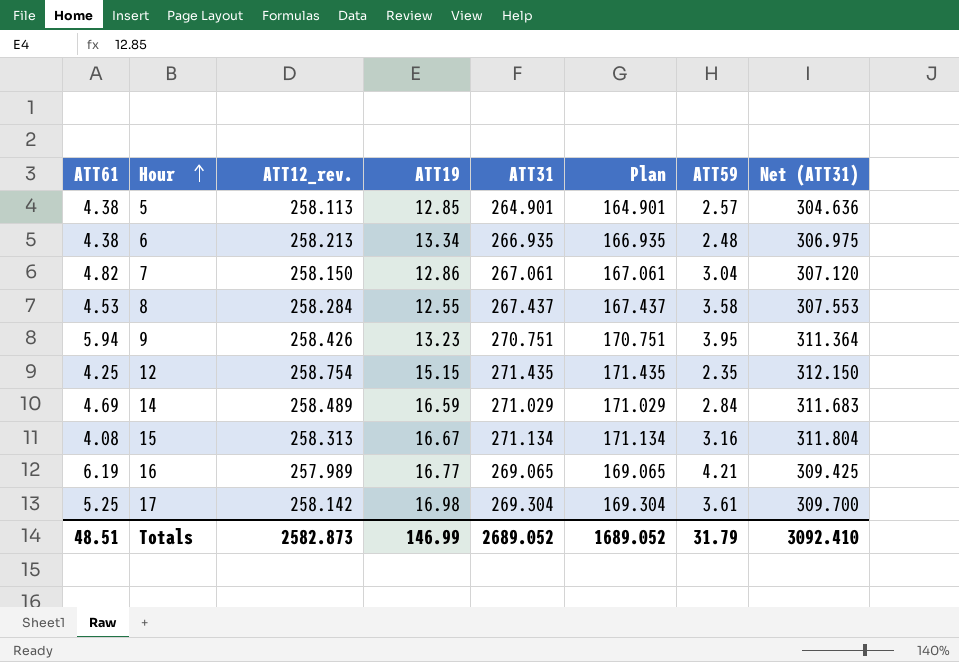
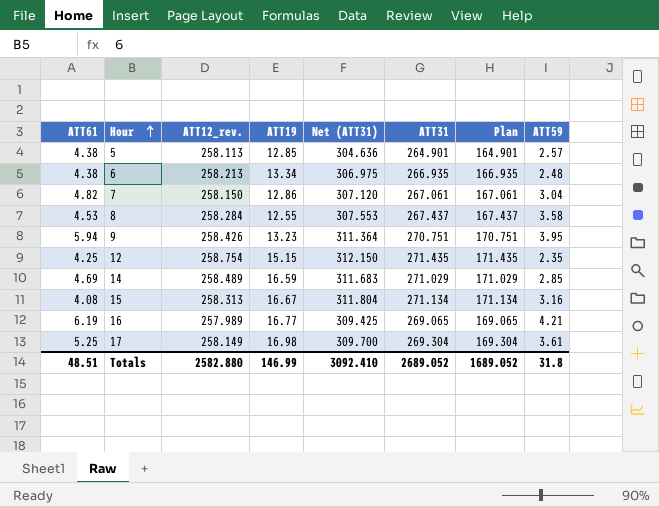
column Net (ATT31) | position: 8 -> 5
14 | ATT59: 2.84 -> 2.85
17 | ATT12_rev.: 258.142 -> 258.149
Totals | ATT12_rev.: 2582.873 -> 2582.880
Totals | ATT59: 31.79 -> 31.8

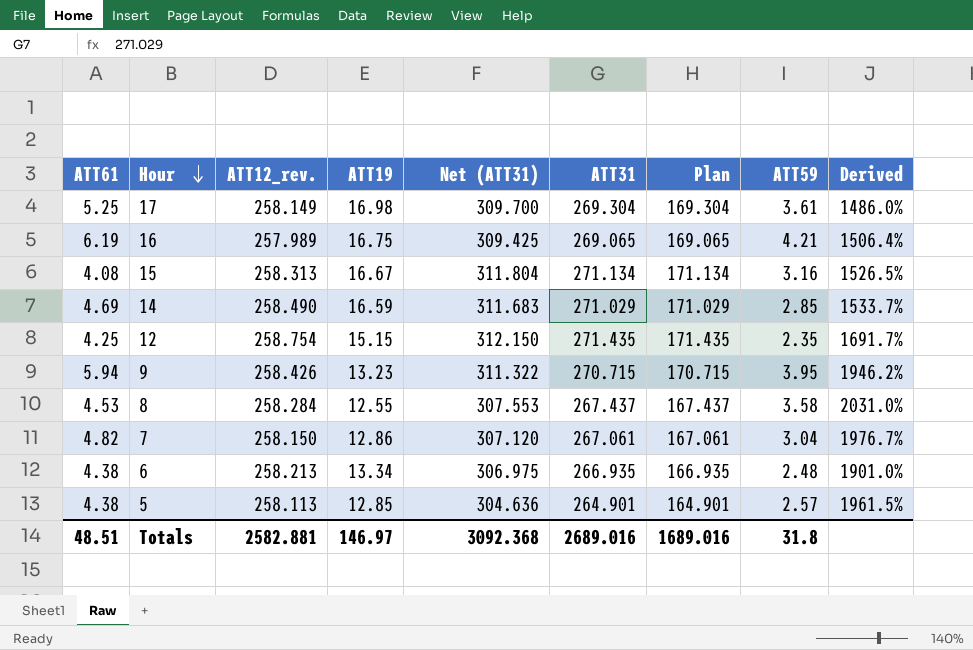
row order: Hour ascending -> Hour descending
column Derived | formula: none -> ([ATT31] - [ATT19]) / [ATT19]
16 | ATT19: 16.77 -> 16.75
14 | ATT12_rev.: 258.489 -> 258.490
9 | Net (ATT31): 311.364 -> 311.322
9 | ATT31: 270.751 -> 270.715
9 | Plan: 170.751 -> 170.715
Totals | ATT12_rev.: 2582.880 -> 2582.881
Totals | ATT19: 146.99 -> 146.97
Totals | Net (ATT31): 3092.410 -> 3092.368
Totals | ATT31: 2689.052 -> 2689.016
Totals | Plan: 1689.052 -> 1689.016

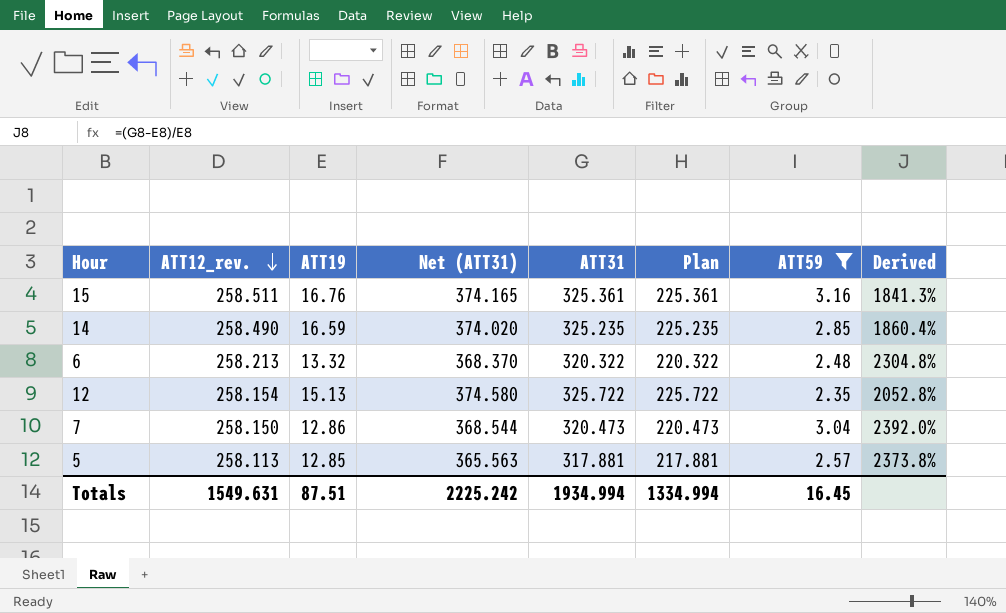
filter: none -> ATT59 <= 3.16
row order: Hour descending -> ATT12_rev. descending
column ATT61 | position: 1 -> none
15 | ATT12_rev.: 258.313 -> 258.511
15 | ATT19: 16.67 -> 16.76
15 | Net (ATT31): 311.804 -> 374.165
15 | ATT31: 271.134 -> 325.361
15 | Plan: 171.134 -> 225.361
15 | Derived: 1526.5% -> 1841.3%
14 | Net (ATT31): 311.683 -> 374.020
14 | ATT31: 271.029 -> 325.235
14 | Plan: 171.029 -> 225.235
14 | Derived: 1533.7% -> 1860.4%
6 | ATT19: 13.34 -> 13.32
6 | Net (ATT31): 306.975 -> 368.370
6 | ATT31: 266.935 -> 320.322
6 | Plan: 166.935 -> 220.322
6 | Derived: 1901.0% -> 2304.8%
12 | ATT12_rev.: 258.754 -> 258.154
12 | ATT19: 15.15 -> 15.13
12 | Net (ATT31): 312.150 -> 374.580
12 | ATT31: 271.435 -> 325.722
12 | Plan: 171.435 -> 225.722
12 | Derived: 1691.7% -> 2052.8%
7 | Net (ATT31): 307.120 -> 368.544
7 | ATT31: 267.061 -> 320.473
7 | Plan: 167.061 -> 220.473
7 | Derived: 1976.7% -> 2392.0%
5 | Net (ATT31): 304.636 -> 365.563
5 | ATT31: 264.901 -> 317.881
5 | Plan: 164.901 -> 217.881
5 | Derived: 1961.5% -> 2373.8%
Totals | ATT12_rev.: 2582.881 -> 1549.631
Totals | ATT19: 146.97 -> 87.51
Totals | Net (ATT31): 3092.368 -> 2225.242
Totals | ATT31: 2689.016 -> 1934.994
Totals | Plan: 1689.016 -> 1334.994
Totals | ATT59: 31.8 -> 16.45

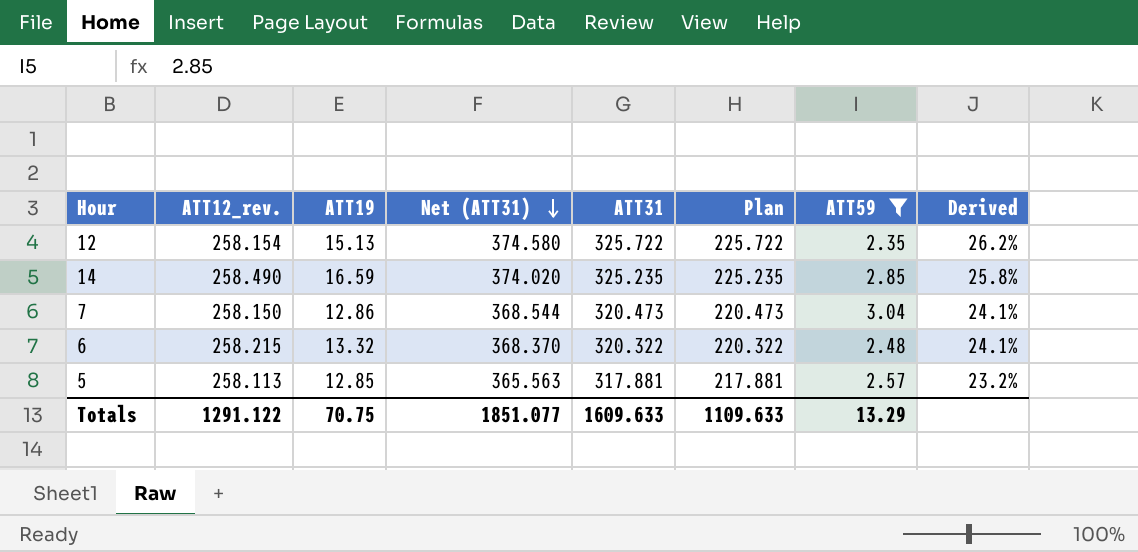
row order: ATT12_rev. descending -> Net (ATT31) descending
column Derived | formula: ([ATT31] - [ATT19]) / [ATT19] -> ([ATT31] - [ATT12_rev.]) / [ATT12_rev.]
row 15: 258.511 | 16.76 | 374.165 | 325.361 | 225.361 | 3.16 | 1841.3% -> none
6 | ATT12_rev.: 258.213 -> 258.215
Totals | ATT12_rev.: 1549.631 -> 1291.122
Totals | ATT19: 87.51 -> 70.75
Totals | Net (ATT31): 2225.242 -> 1851.077
Totals | ATT31: 1934.994 -> 1609.633
Totals | Plan: 1334.994 -> 1109.633
Totals | ATT59: 16.45 -> 13.29

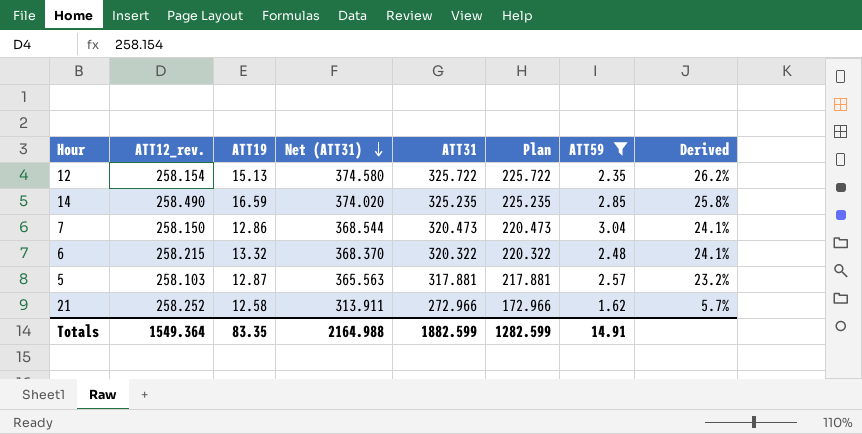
5 | ATT12_rev.: 258.113 -> 258.103
5 | ATT19: 12.85 -> 12.87
row 21: none -> 258.252 | 12.58 | 313.911 | 272.966 | 172.966 | 1.62 | 5.7%
Totals | ATT12_rev.: 1291.122 -> 1549.364
Totals | ATT19: 70.75 -> 83.35
Totals | Net (ATT31): 1851.077 -> 2164.988
Totals | ATT31: 1609.633 -> 1882.599
Totals | Plan: 1109.633 -> 1282.599
Totals | ATT59: 13.29 -> 14.91

